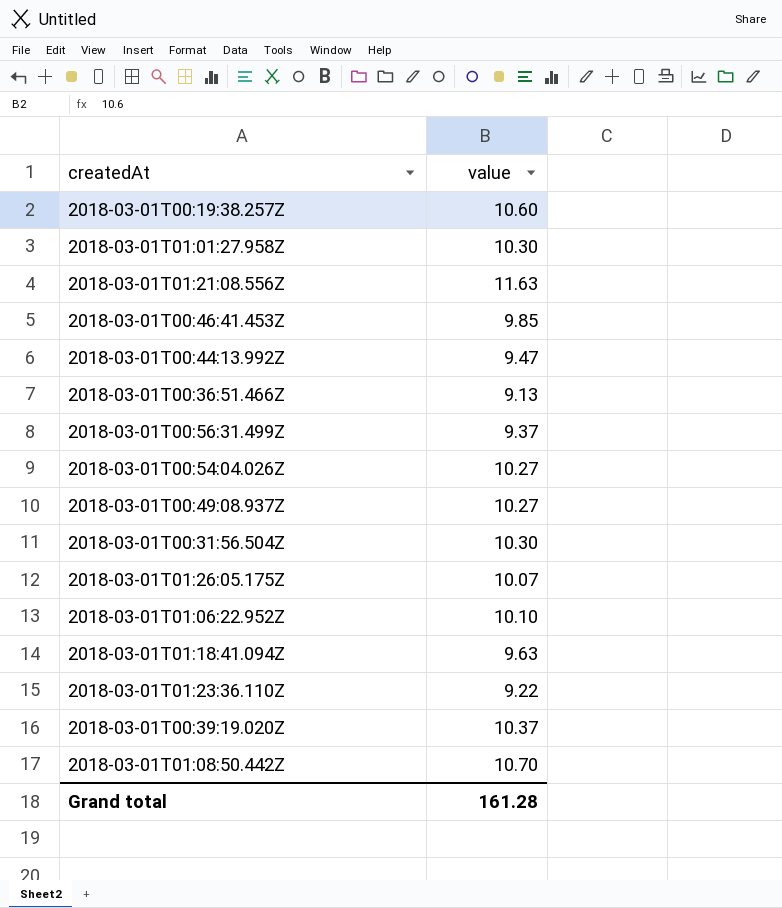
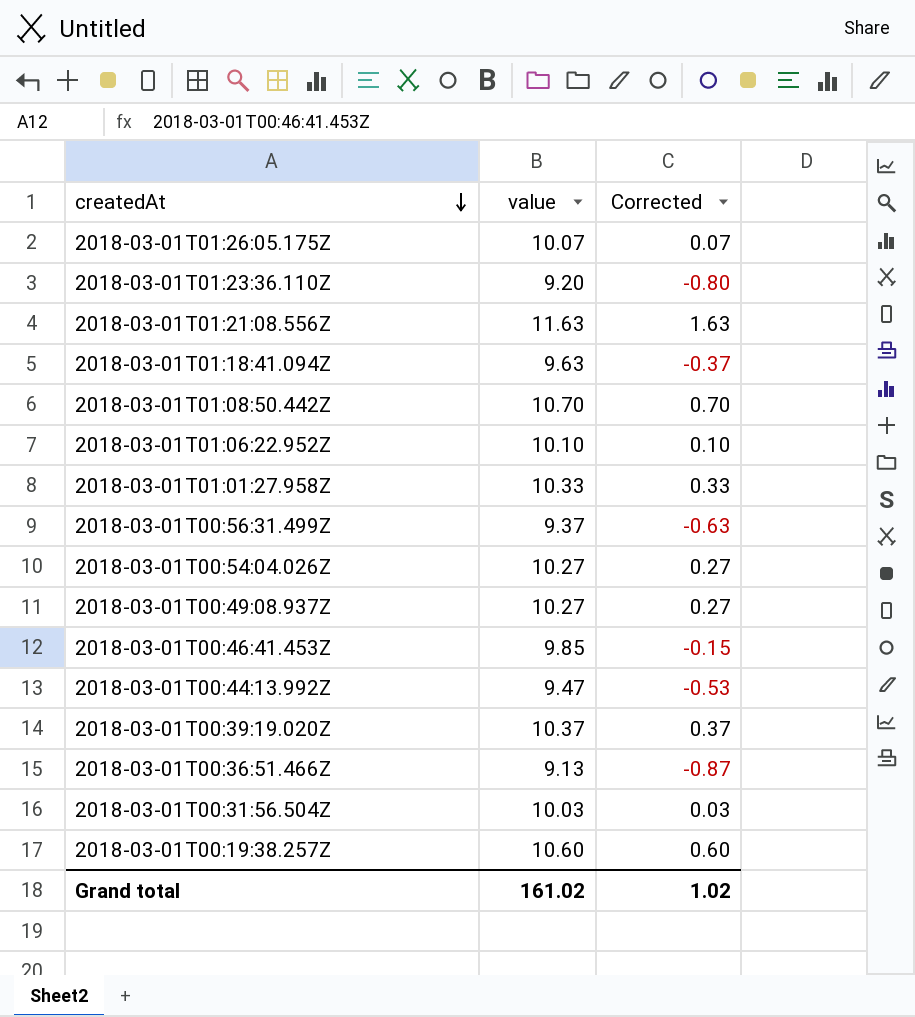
row order: none -> createdAt descending
column Corrected | formula: none -> [value] - 10
2018-03-01T01:23:36.110Z | value: 9.22 -> 9.20
2018-03-01T01:01:27.958Z | value: 10.30 -> 10.33
2018-03-01T00:31:56.504Z | value: 10.30 -> 10.03
Grand total | value: 161.28 -> 161.02

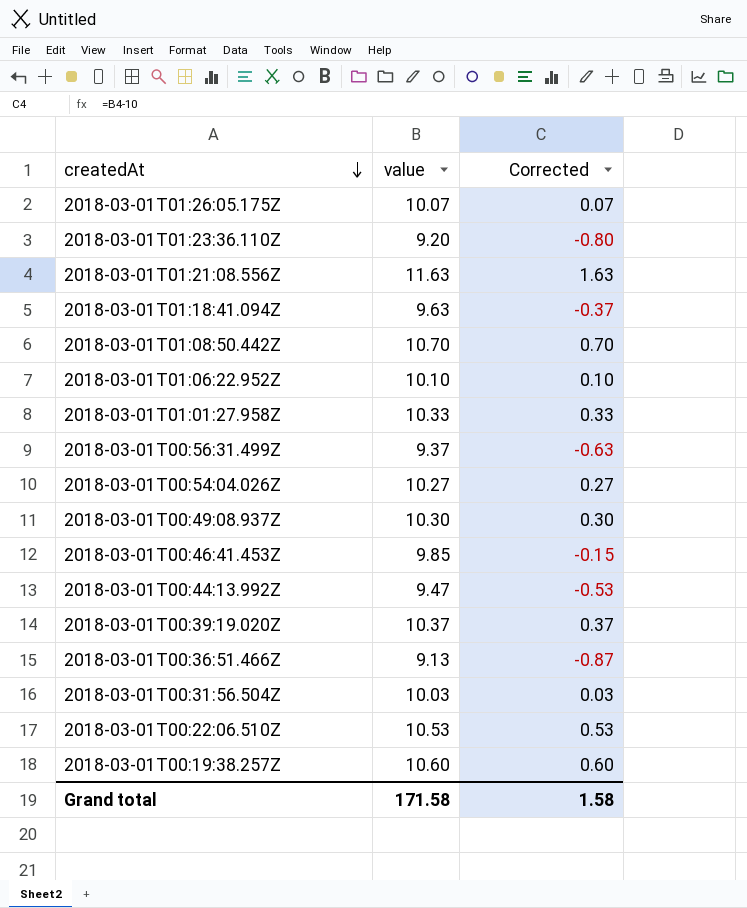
2018-03-01T00:49:08.937Z | value: 10.27 -> 10.30
2018-03-01T00:49:08.937Z | Corrected: 0.27 -> 0.30
row 2018-03-01T00:22:06.510Z: none -> 10.53 | 0.53
Grand total | value: 161.02 -> 171.58
Grand total | Corrected: 1.02 -> 1.58

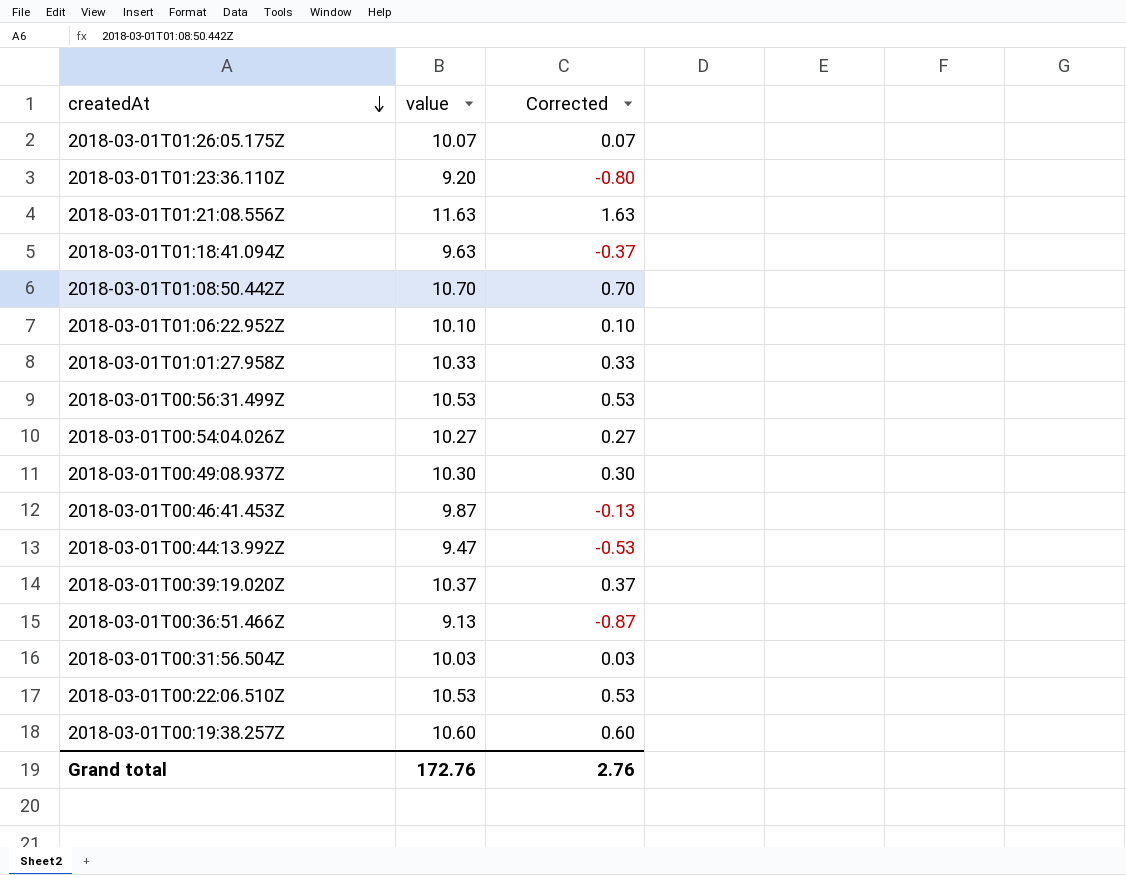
2018-03-01T00:56:31.499Z | value: 9.37 -> 10.53
2018-03-01T00:56:31.499Z | Corrected: -0.63 -> 0.53
2018-03-01T00:46:41.453Z | value: 9.85 -> 9.87
2018-03-01T00:46:41.453Z | Corrected: -0.15 -> -0.13
Grand total | value: 171.58 -> 172.76
Grand total | Corrected: 1.58 -> 2.76

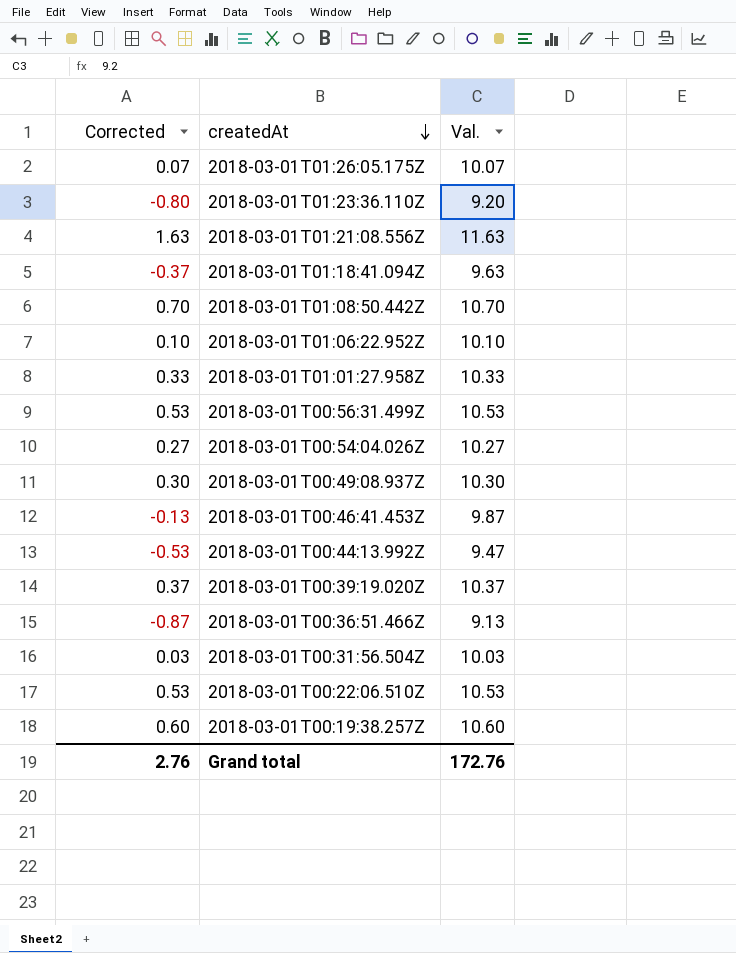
column Corrected | position: 3 -> 1
column name: value -> Val.

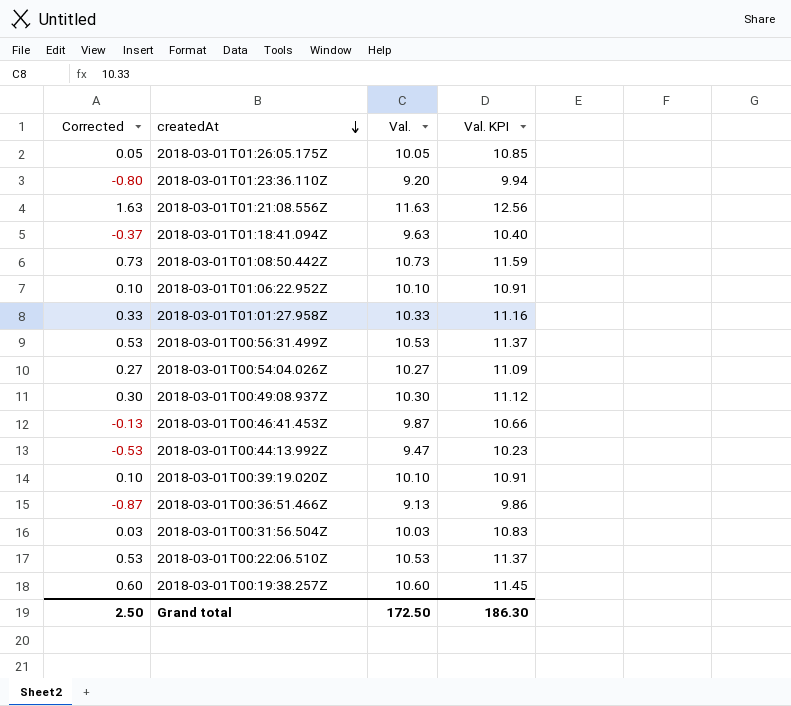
column Val. KPI | formula: none -> [Val.] * 1.08
2018-03-01T01:26:05.175Z | Corrected: 0.07 -> 0.05
2018-03-01T01:26:05.175Z | Val.: 10.07 -> 10.05
2018-03-01T01:08:50.442Z | Corrected: 0.70 -> 0.73
2018-03-01T01:08:50.442Z | Val.: 10.70 -> 10.73
2018-03-01T00:39:19.020Z | Corrected: 0.37 -> 0.10
2018-03-01T00:39:19.020Z | Val.: 10.37 -> 10.10
Grand total | Corrected: 2.76 -> 2.50
Grand total | Val.: 172.76 -> 172.50

